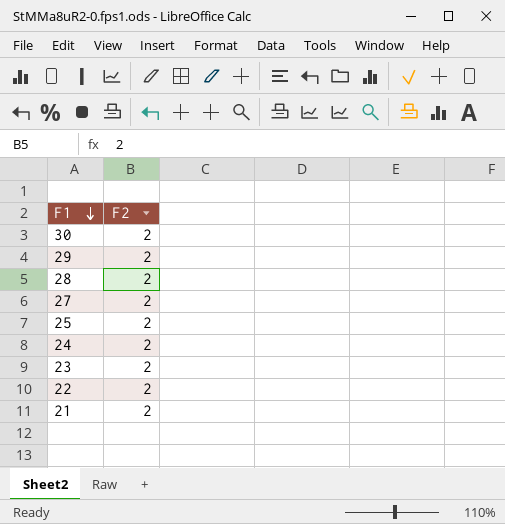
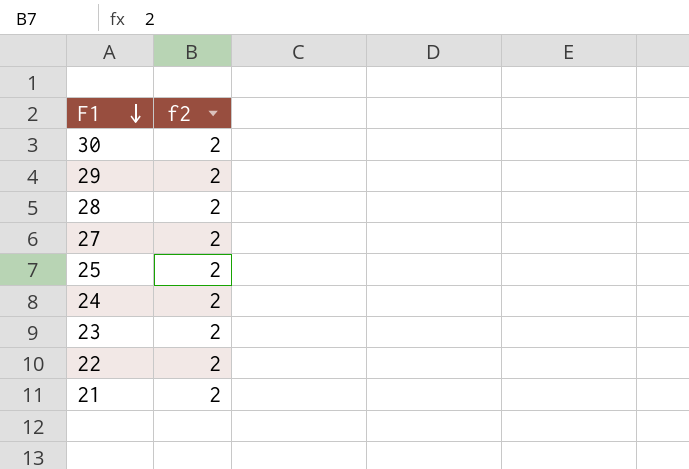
column name: F2 -> f2

